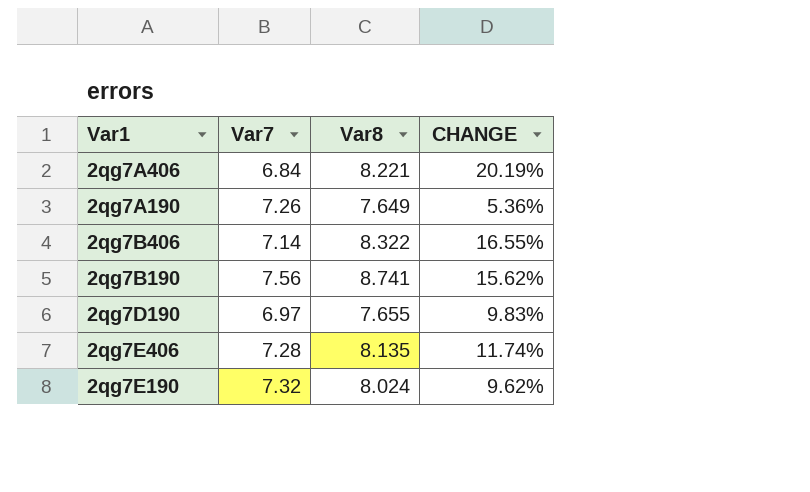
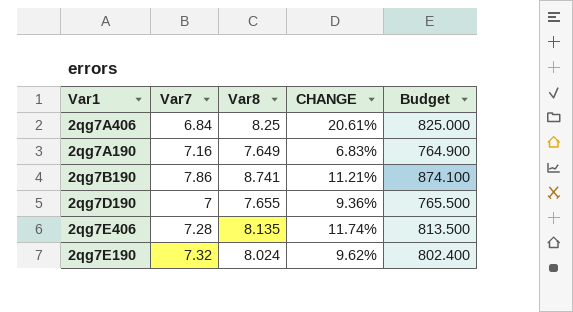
column Budget | formula: none -> [Var8] * 100
row 2qg7B406: 7.14 | 8.322 | 16.55% -> none
2qg7A406 | Var8: 8.221 -> 8.25
2qg7A406 | CHANGE: 20.19% -> 20.61%
2qg7A190 | Var7: 7.26 -> 7.16
2qg7A190 | CHANGE: 5.36% -> 6.83%
2qg7B190 | Var7: 7.56 -> 7.86
2qg7B190 | CHANGE: 15.62% -> 11.21%
2qg7D190 | Var7: 6.97 -> 7
2qg7D190 | CHANGE: 9.83% -> 9.36%

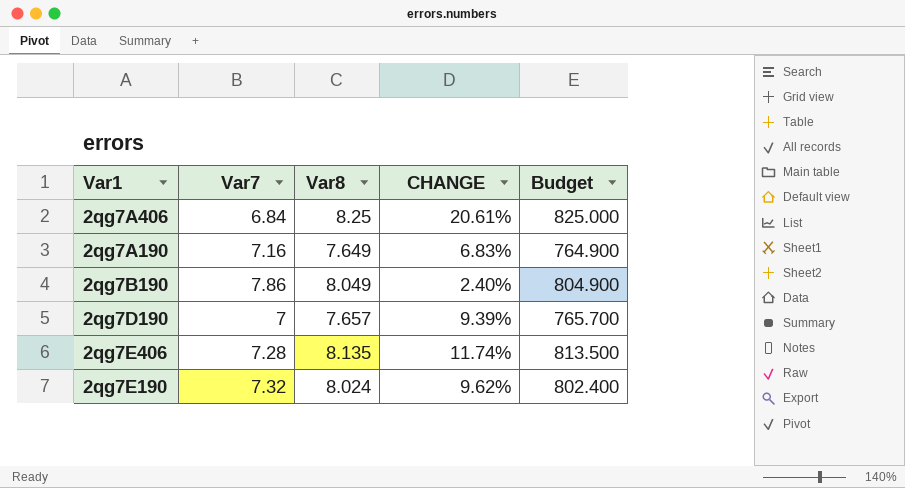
2qg7B190 | Var8: 8.741 -> 8.049
2qg7B190 | CHANGE: 11.21% -> 2.40%
2qg7B190 | Budget: 874.100 -> 804.900
2qg7D190 | Var8: 7.655 -> 7.657
2qg7D190 | CHANGE: 9.36% -> 9.39%
2qg7D190 | Budget: 765.500 -> 765.700

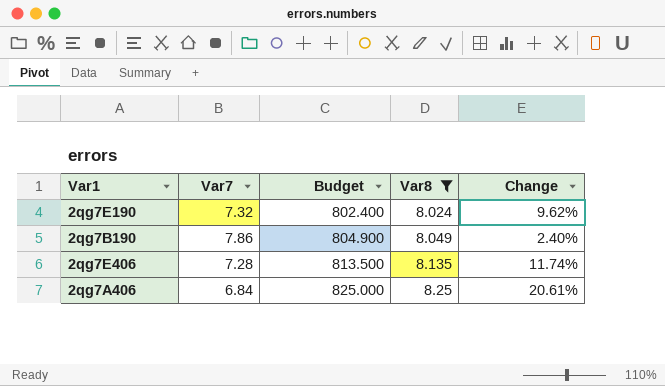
filter: none -> Var8 >= 8.024
row order: none -> Budget ascending
column Budget | position: 5 -> 3
column name: CHANGE -> Change

